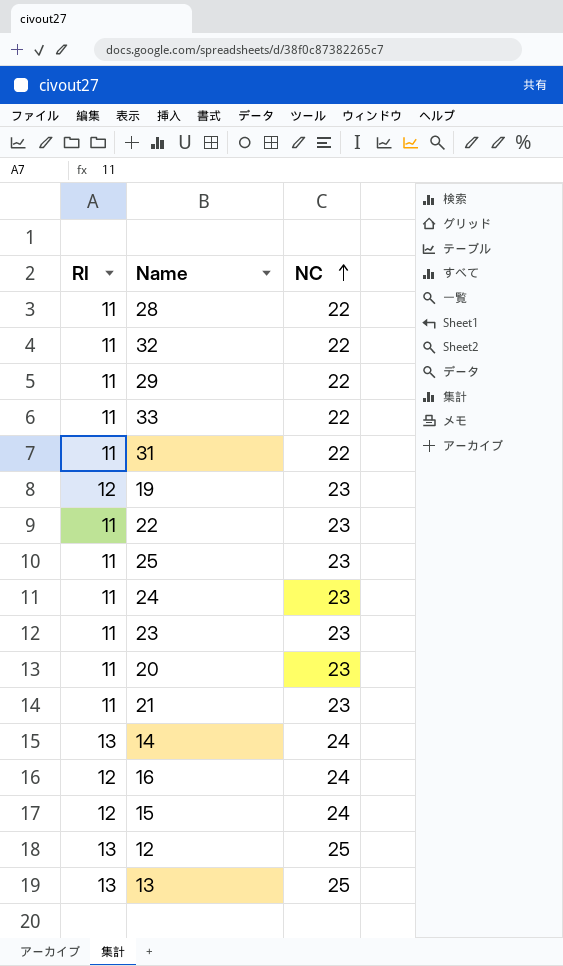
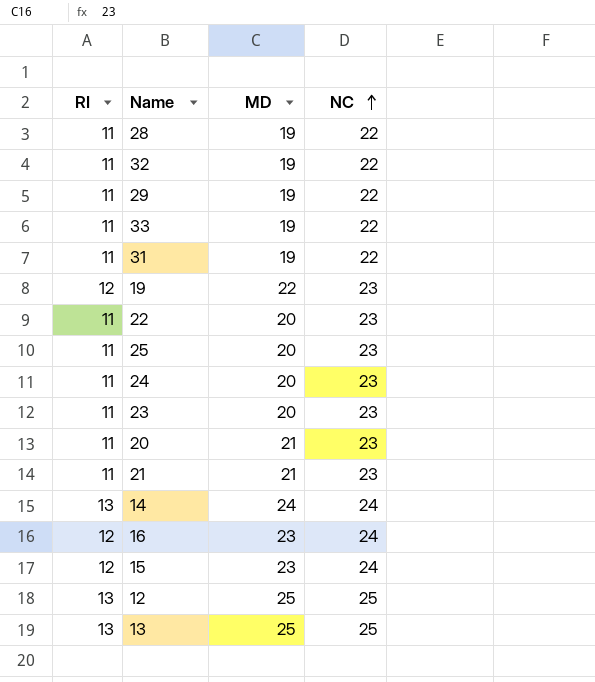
column MD | position: none -> 3

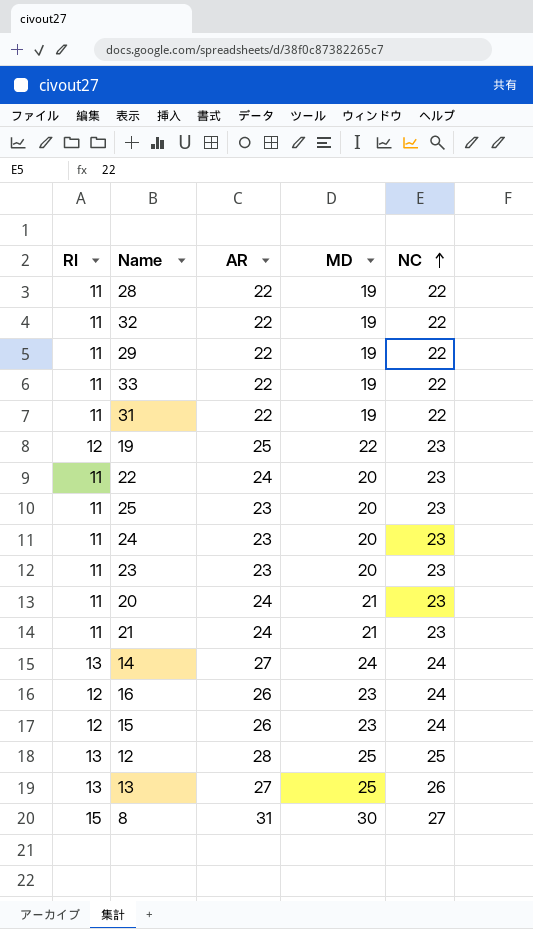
column AR | position: none -> 3
13 | NC: 25 -> 26
row 8: none -> 15 | 31 | 30 | 27

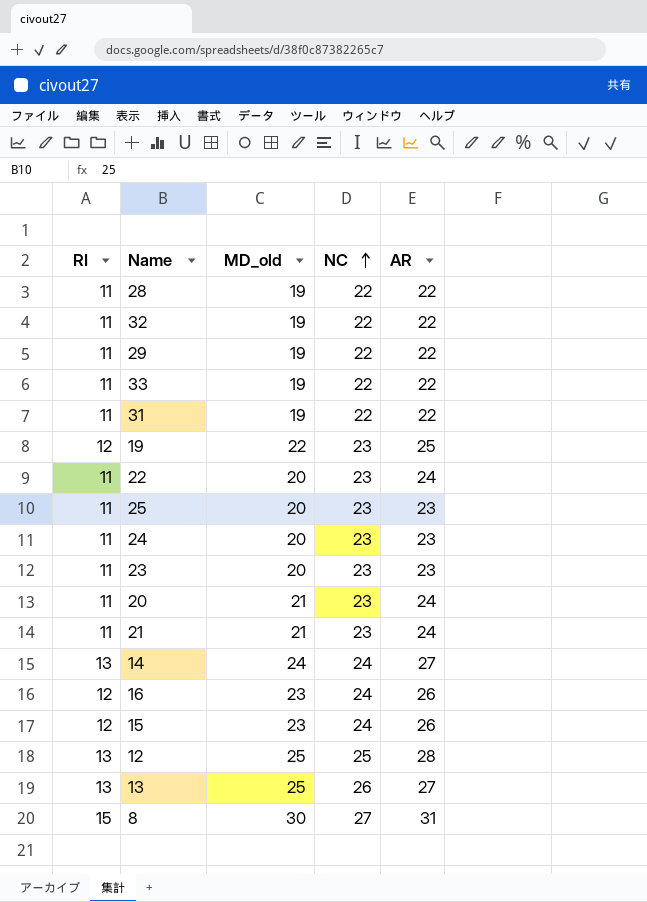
column name: MD -> MD_old
column AR | position: 3 -> 5

